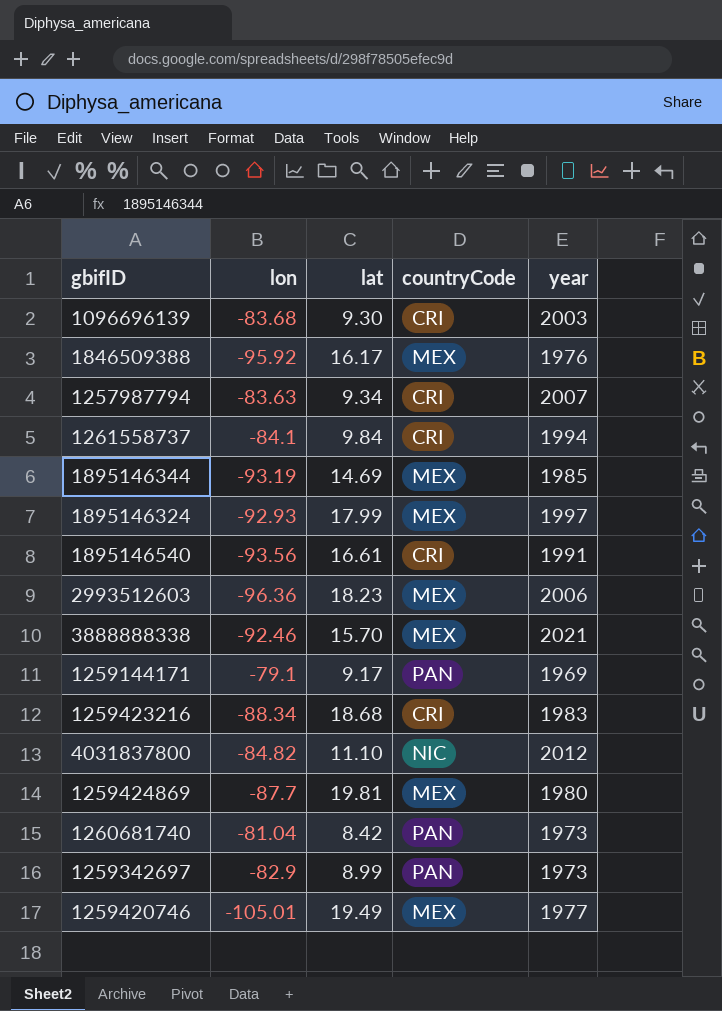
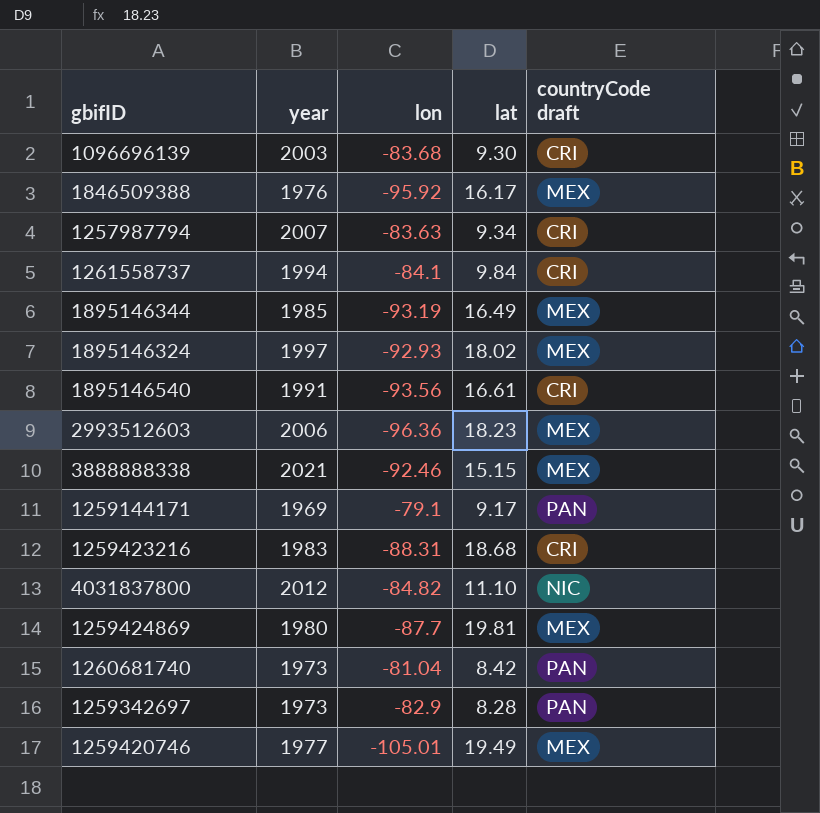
column year | position: 5 -> 2
column name: countryCode -> countryCode draft
1895146344 | lat: 14.69 -> 16.49
1895146324 | lat: 17.99 -> 18.02
3888888338 | lat: 15.70 -> 15.15
1259423216 | lon: -88.34 -> -88.31
1259342697 | lat: 8.99 -> 8.28

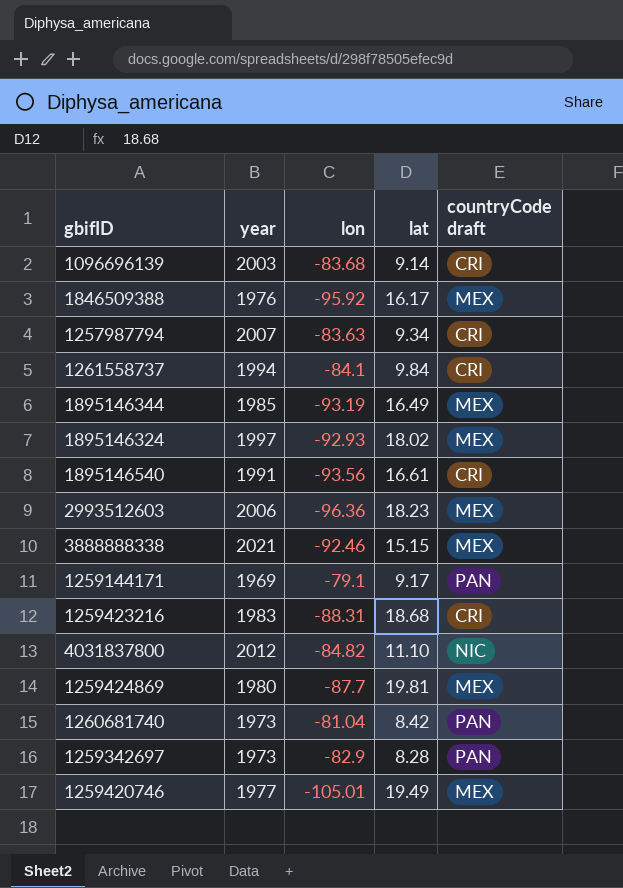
1096696139 | lat: 9.30 -> 9.14

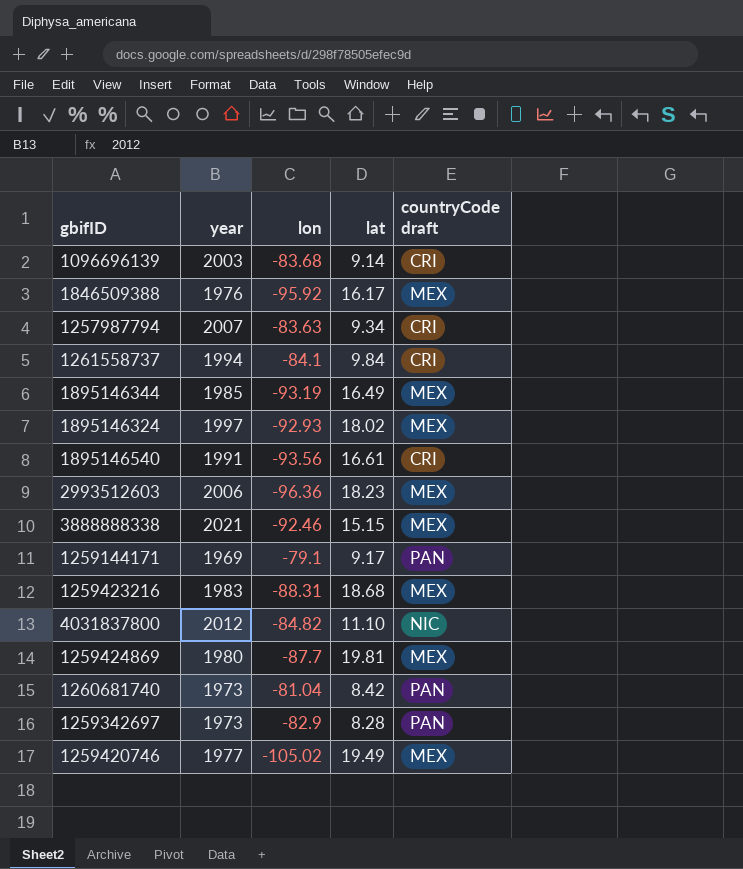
1259423216 | countryCode draft: CRI -> MEX
1259420746 | lon: -105.01 -> -105.02

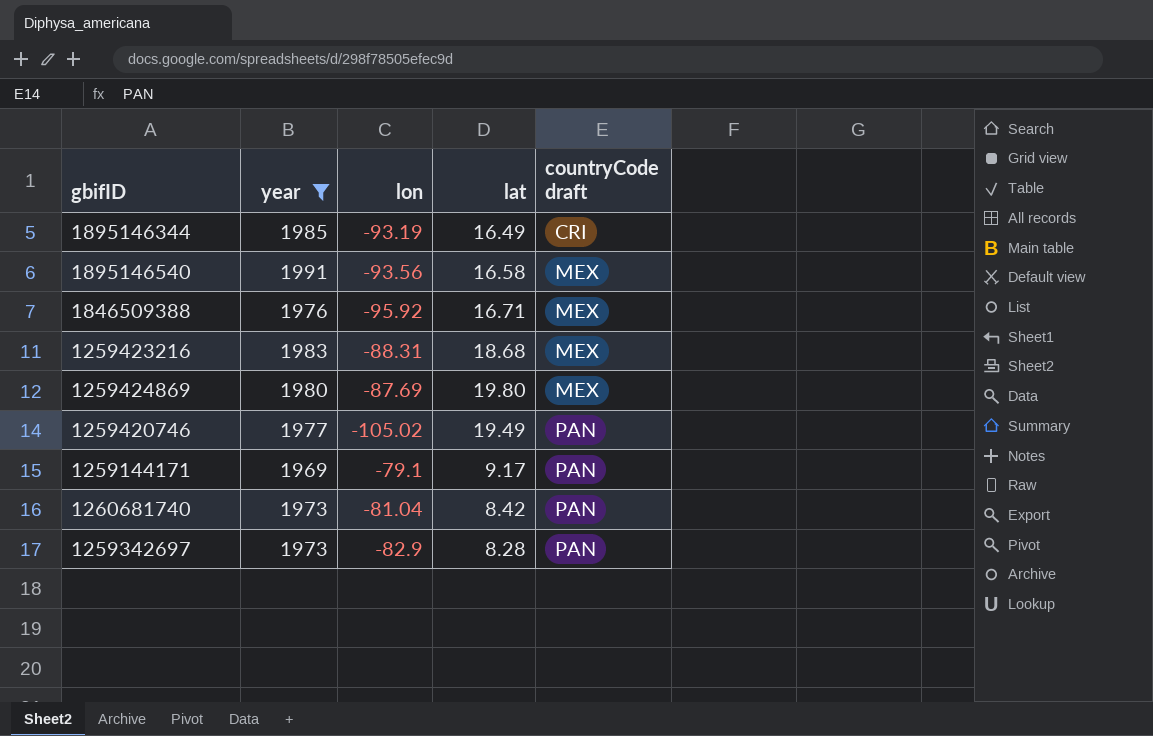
filter: none -> year <= 1991
row order: none -> countryCode draft ascending
1895146344 | countryCode draft: MEX -> CRI
1895146540 | lat: 16.61 -> 16.58
1895146540 | countryCode draft: CRI -> MEX
1846509388 | lat: 16.17 -> 16.71
1259424869 | lon: -87.7 -> -87.69
1259424869 | lat: 19.81 -> 19.80
1259420746 | countryCode draft: MEX -> PAN

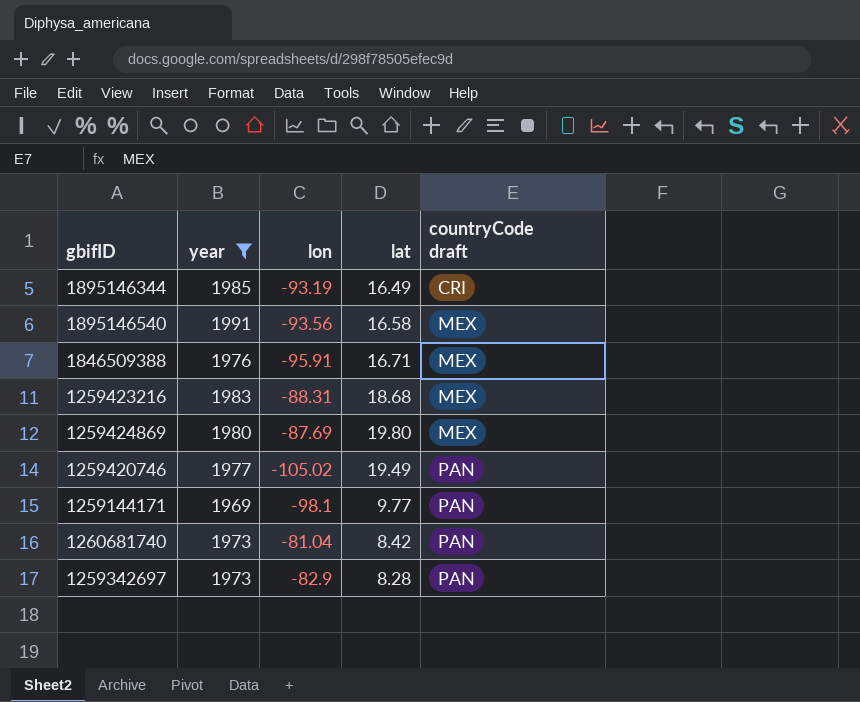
1846509388 | lon: -95.92 -> -95.91
1259144171 | lon: -79.1 -> -98.1
1259144171 | lat: 9.17 -> 9.77

